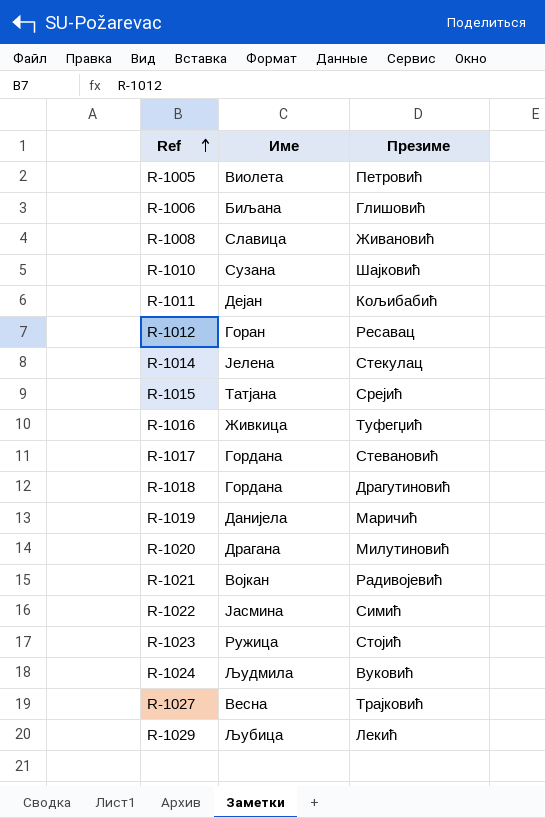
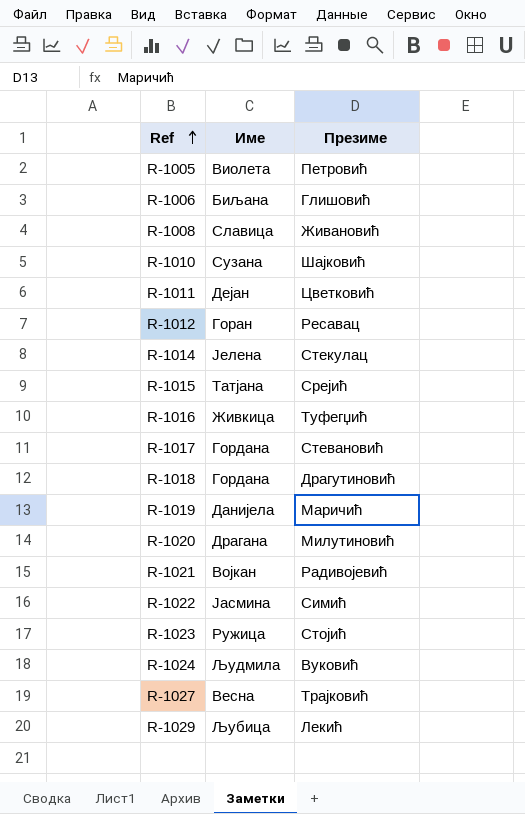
R-1011 | Презиме: Кољибабић -> Цветковић

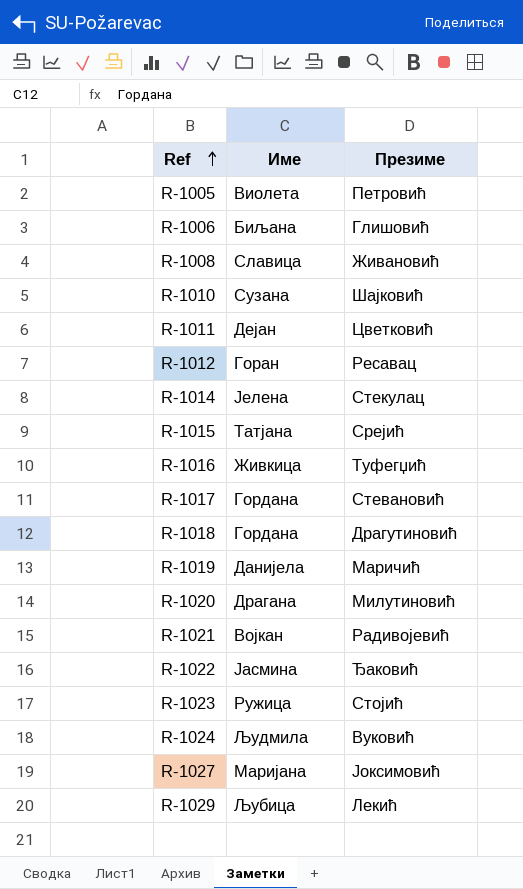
R-1022 | Презиме: Симић -> Ђаковић
R-1027 | Име: Весна -> Маријана
R-1027 | Презиме: Трајковић -> Јоксимовић

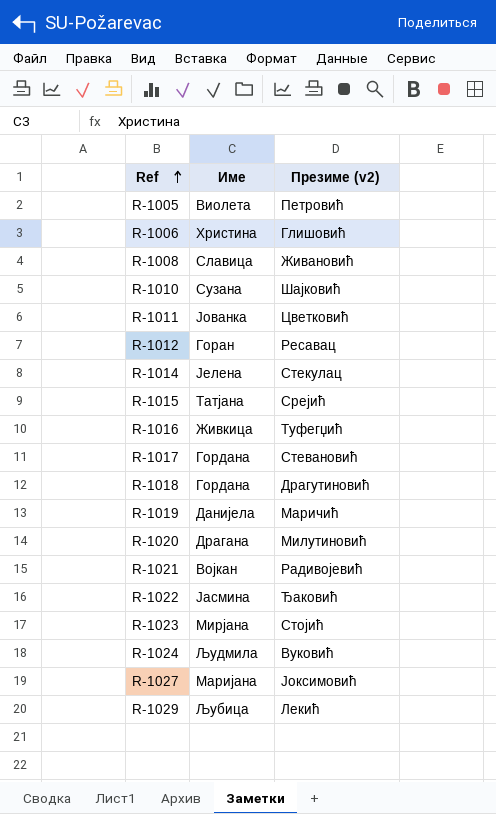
column name: Презиме -> Презиме (v2)
R-1006 | Име: Биљана -> Христина
R-1011 | Име: Дејан -> Јованка
R-1023 | Име: Ружица -> Мирјана

